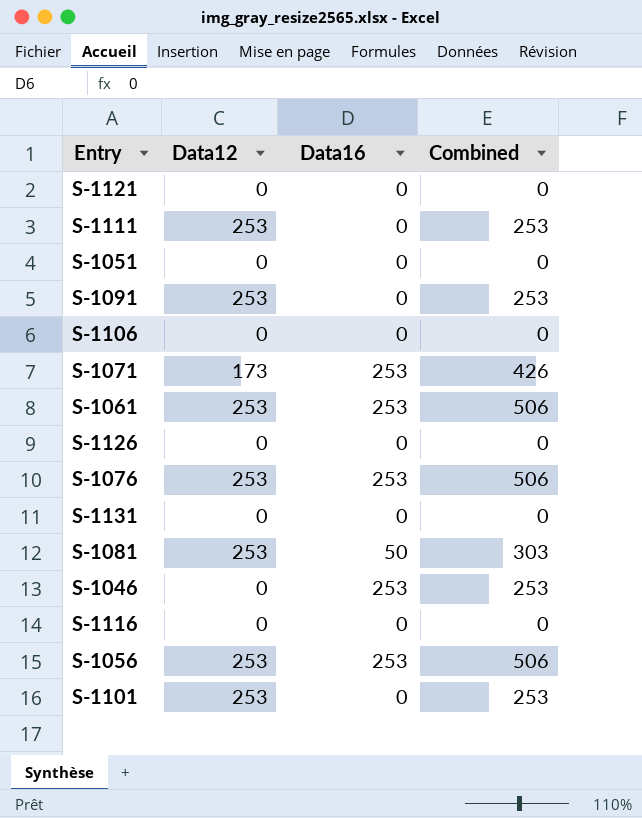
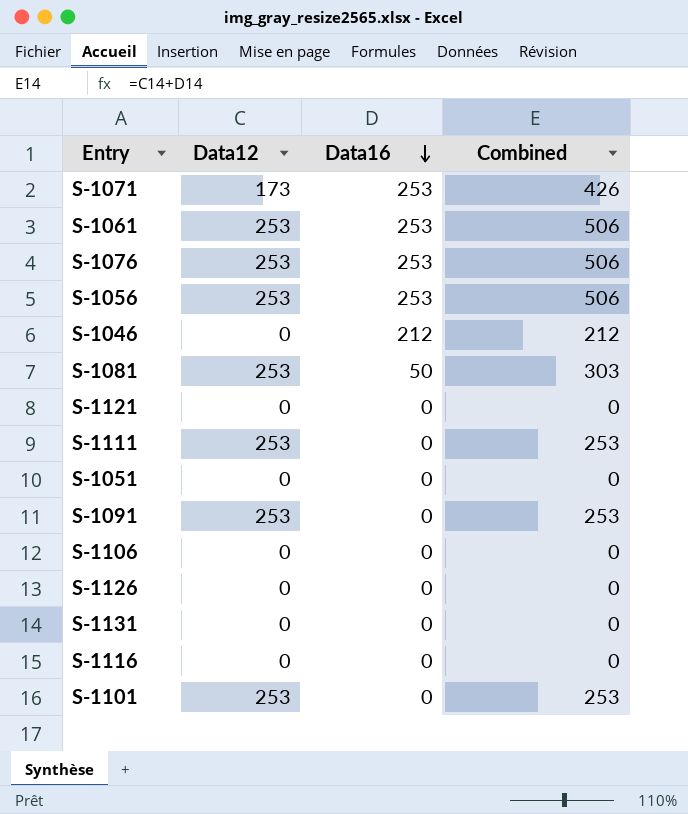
row order: none -> Data16 descending
S-1046 | Data16: 253 -> 212
S-1046 | Combined: 253 -> 212

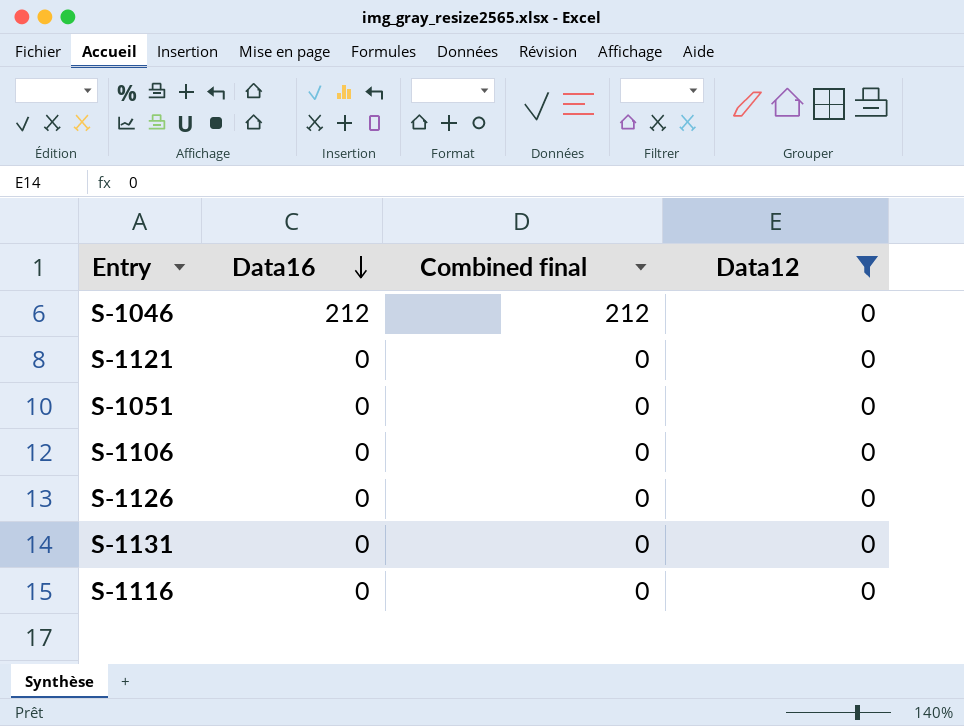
filter: none -> Data12 = 0
column name: Combined -> Combined final
column Data12 | position: 2 -> 4

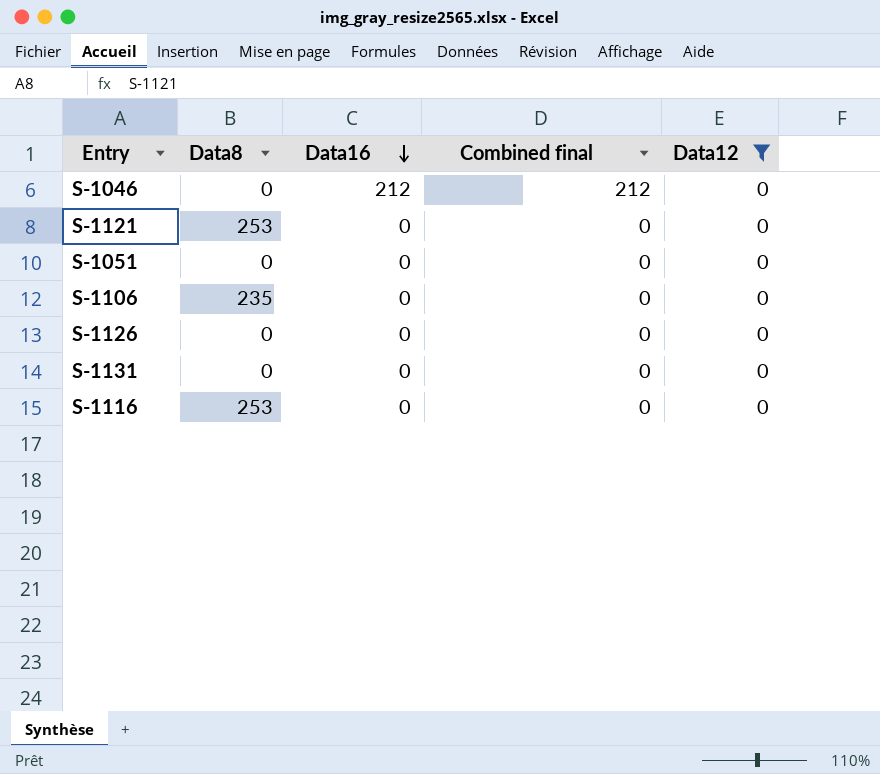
column Data8 | position: none -> 2

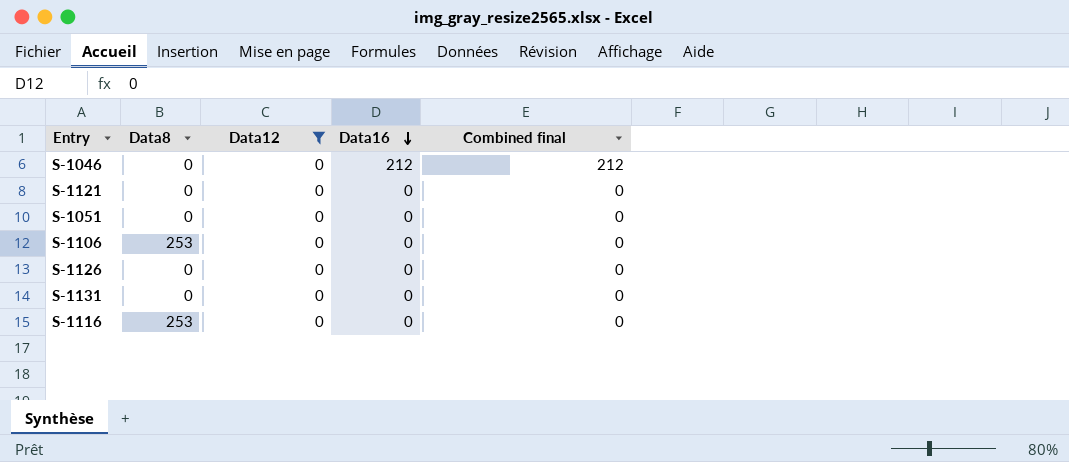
column Data12 | position: 5 -> 3
S-1121 | Data8: 253 -> 0
S-1106 | Data8: 235 -> 253

